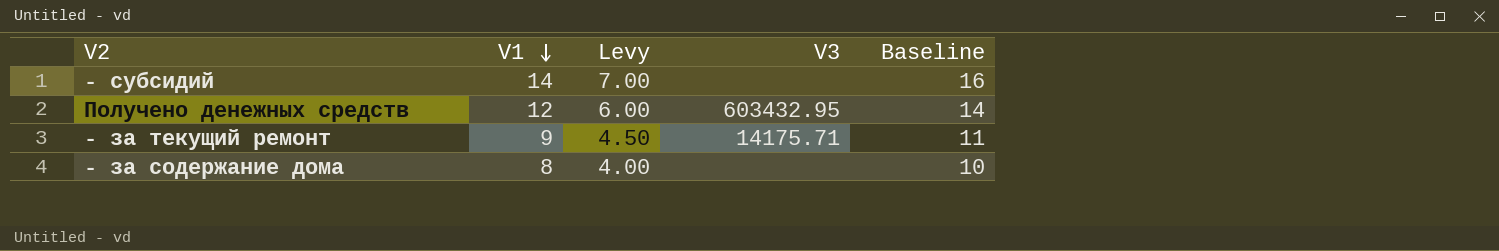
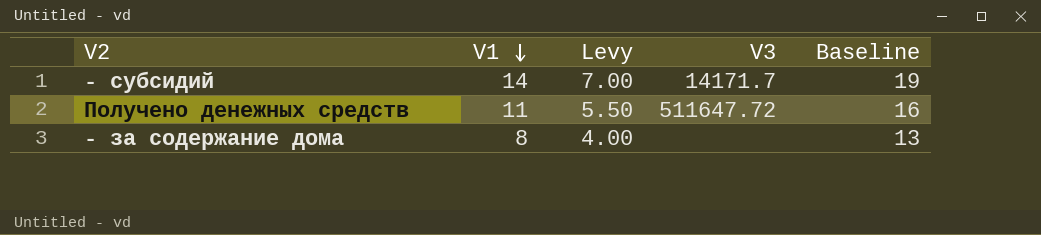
column Baseline | formula: [V1] + 2 -> [V1] + 5
row - за текущий ремонт: 9 | 4.50 | 14175.71 | 11 -> none
- субсидий | V3: none -> 14171.7
Получено денежных средств | V1: 12 -> 11
Получено денежных средств | Levy: 6.00 -> 5.50
Получено денежных средств | V3: 603432.95 -> 511647.72

